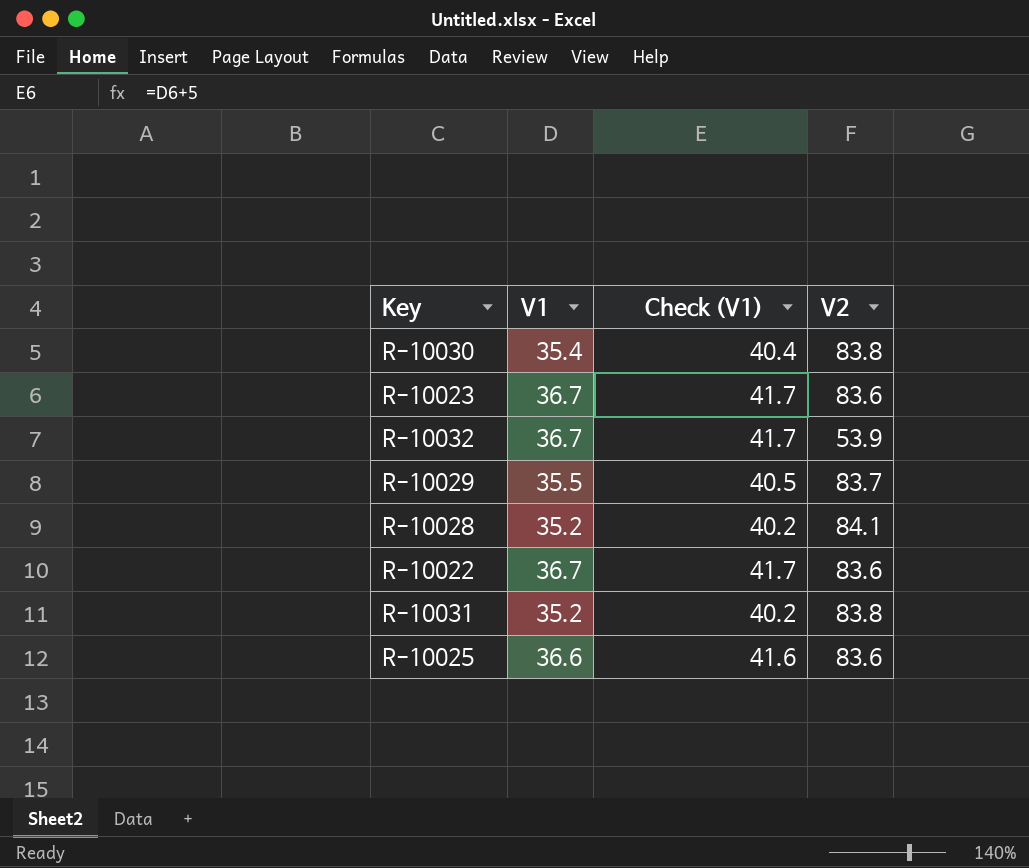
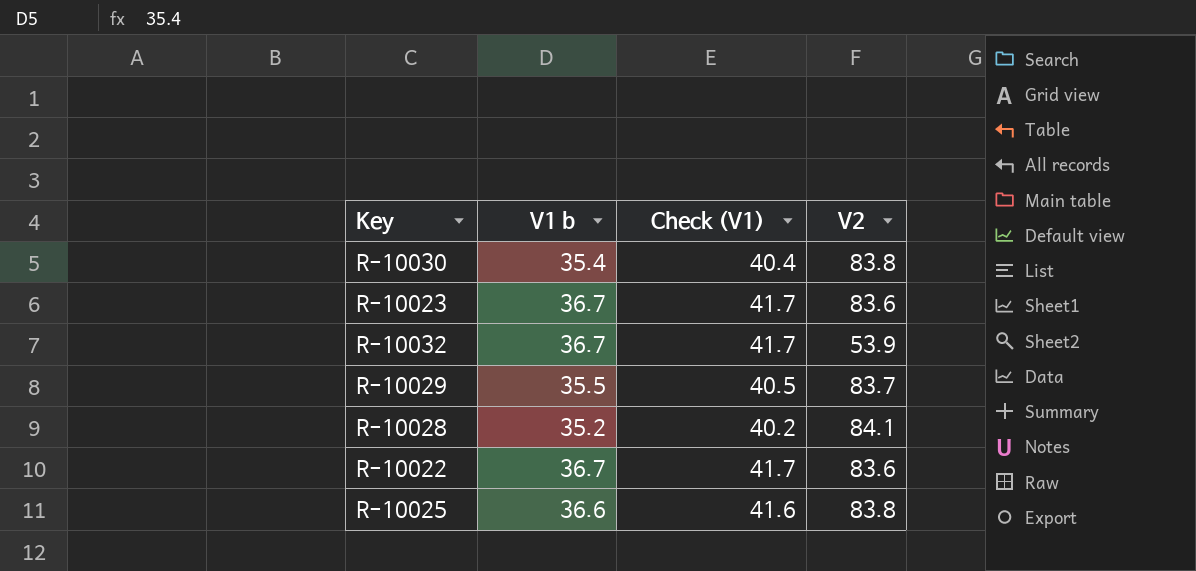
column name: V1 -> V1 b
row R-10031: 35.2 | 40.2 | 83.8 -> none
R-10025 | V2: 83.6 -> 83.8

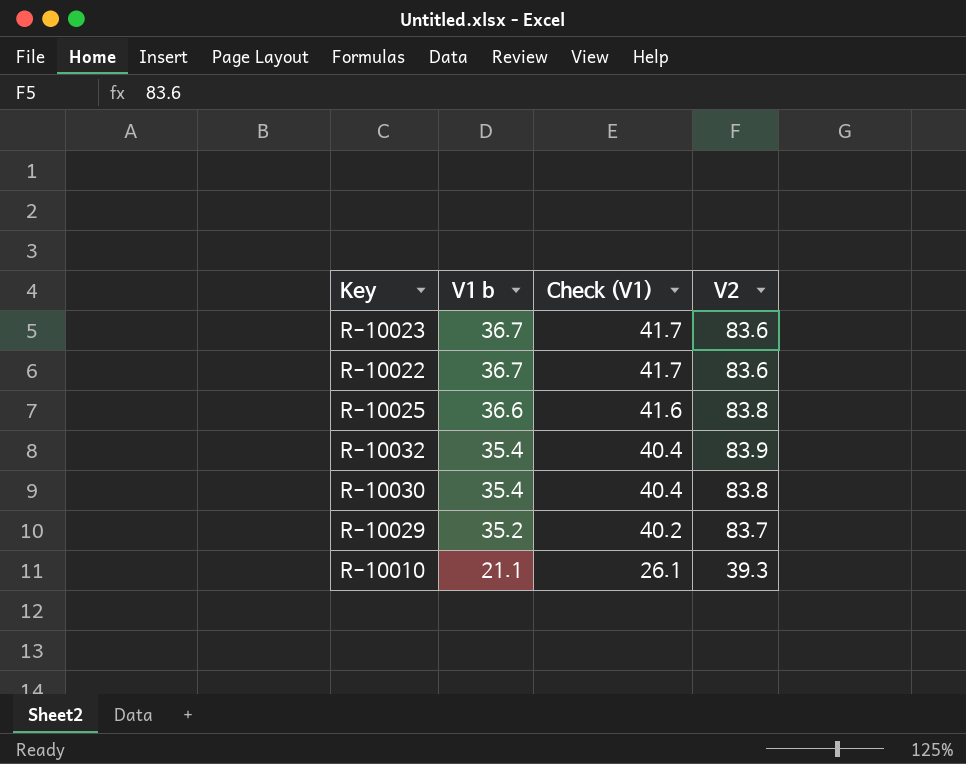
row order: none -> V1 b descending
row R-10028: 35.2 | 40.2 | 84.1 -> none
R-10032 | V1 b: 36.7 -> 35.4
R-10032 | Check (V1): 41.7 -> 40.4
R-10032 | V2: 53.9 -> 83.9
R-10029 | V1 b: 35.5 -> 35.2
R-10029 | Check (V1): 40.5 -> 40.2
row R-10010: none -> 21.1 | 26.1 | 39.3

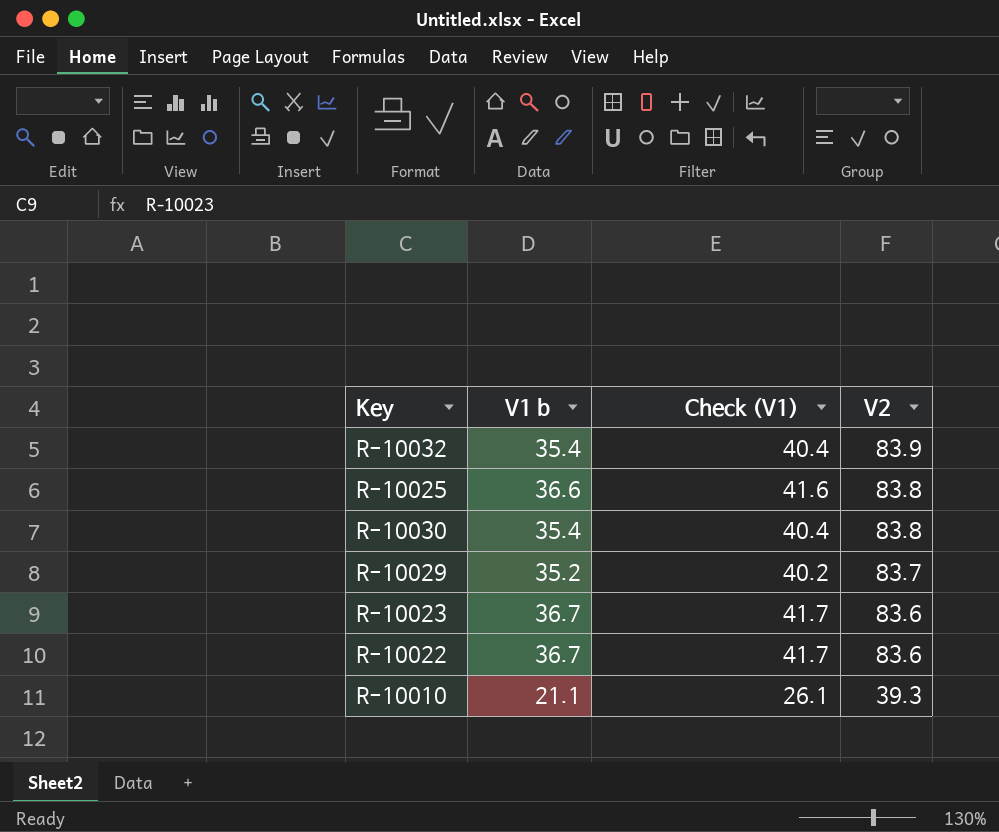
row order: V1 b descending -> V2 descending

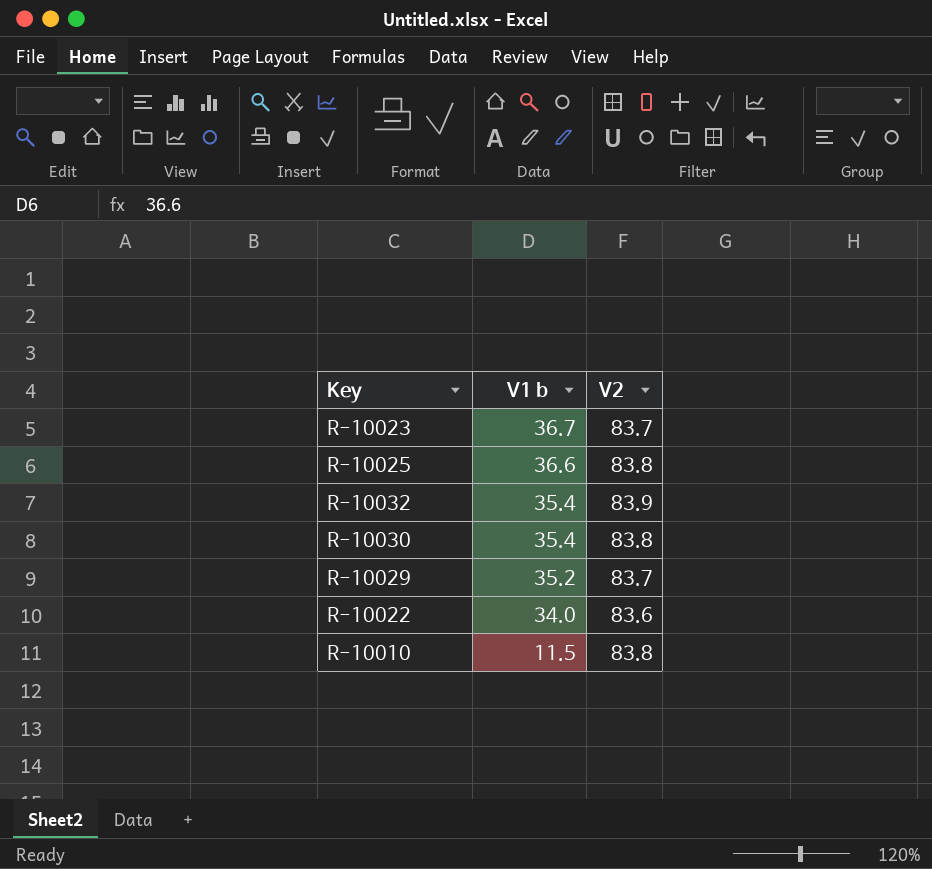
row order: V2 descending -> V1 b descending
column Check (V1) | formula: [V1 b] + 5 -> none
R-10023 | V2: 83.6 -> 83.7
R-10022 | V1 b: 36.7 -> 34.0
R-10010 | V1 b: 21.1 -> 11.5
R-10010 | V2: 39.3 -> 83.8

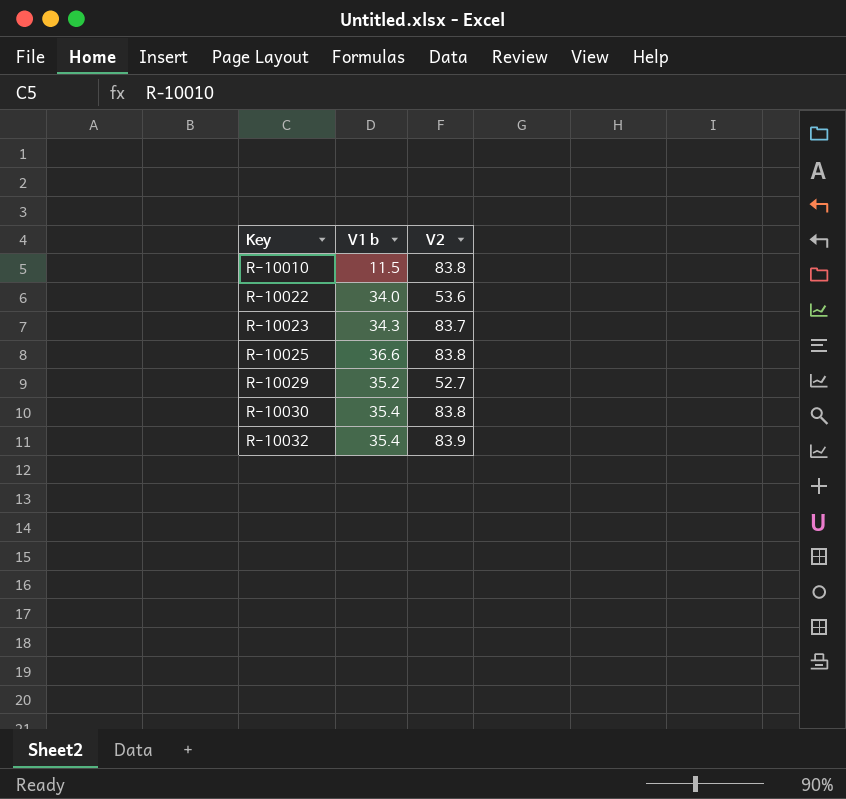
row order: V1 b descending -> Key ascending
R-10022 | V2: 83.6 -> 53.6
R-10023 | V1 b: 36.7 -> 34.3
R-10029 | V2: 83.7 -> 52.7

